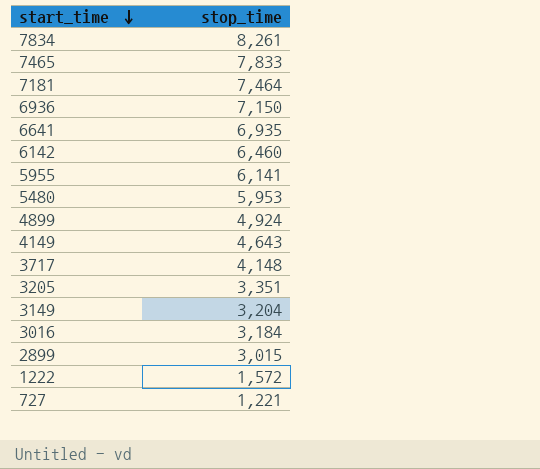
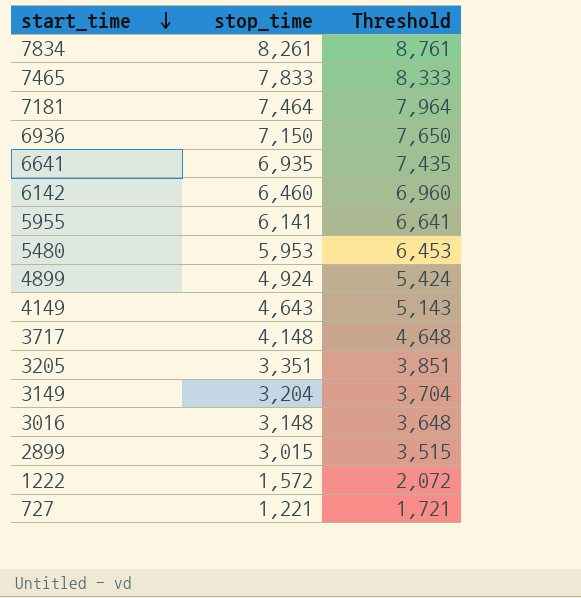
column Threshold | formula: none -> [stop_time] + 500
3016 | stop_time: 3,184 -> 3,148

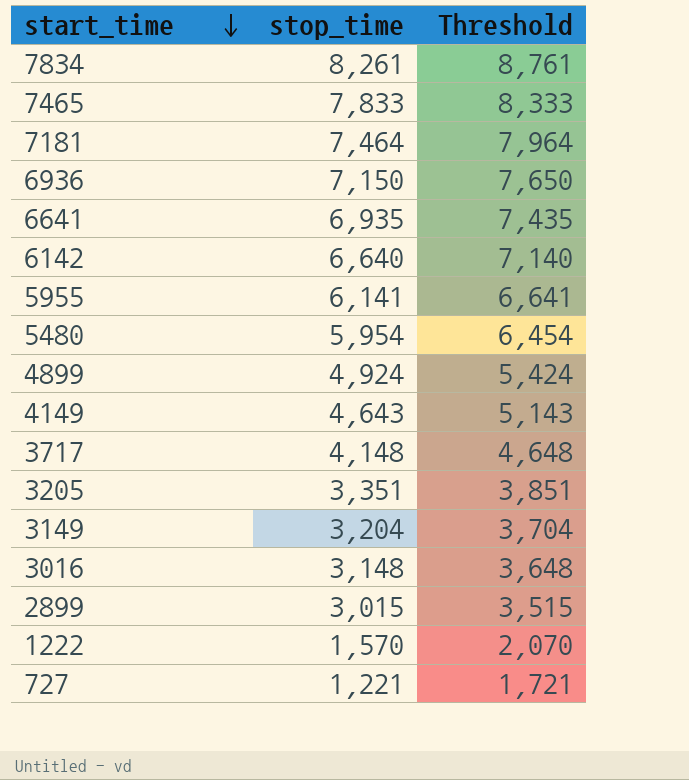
6142 | stop_time: 6,460 -> 6,640
6142 | Threshold: 6,960 -> 7,140
5480 | stop_time: 5,953 -> 5,954
5480 | Threshold: 6,453 -> 6,454
1222 | stop_time: 1,572 -> 1,570
1222 | Threshold: 2,072 -> 2,070

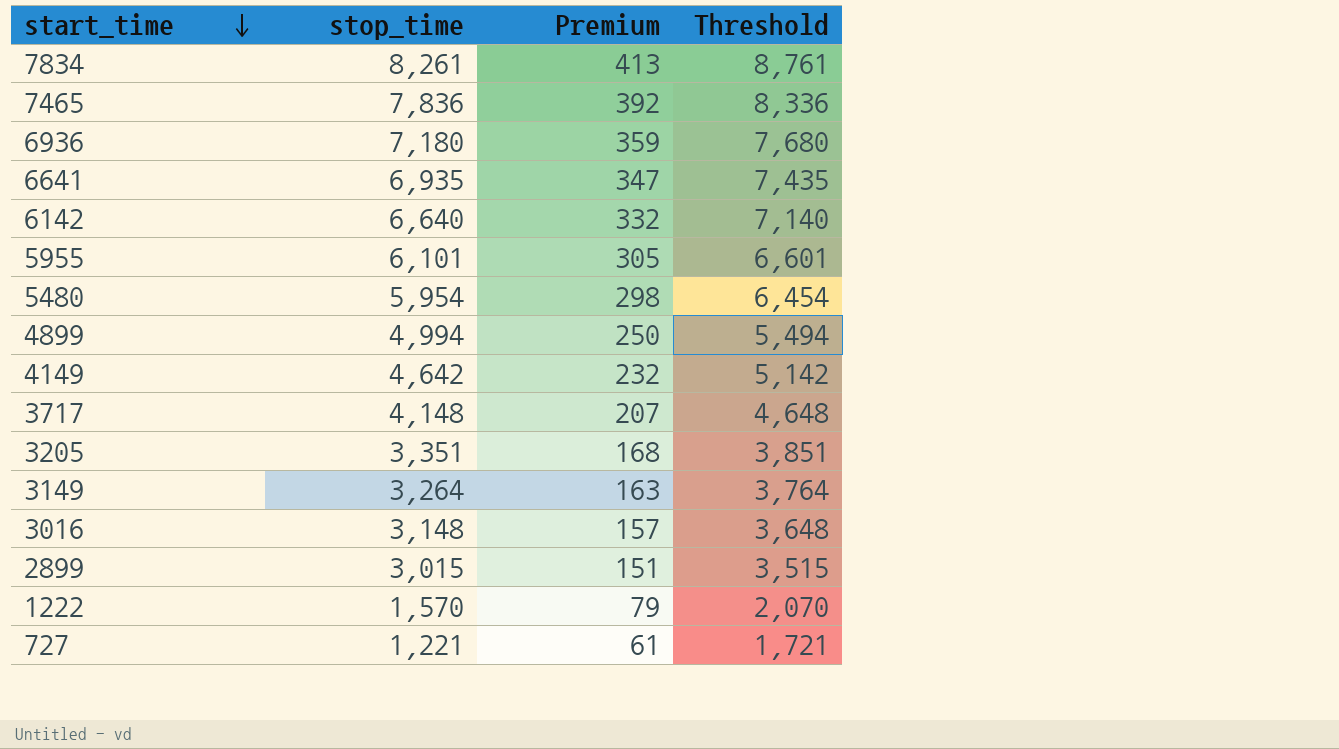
column Premium | formula: none -> [stop_time] * 0.05
row 7181: 7,464 | 7,964 -> none
7465 | stop_time: 7,833 -> 7,836
7465 | Threshold: 8,333 -> 8,336
6936 | stop_time: 7,150 -> 7,180
6936 | Threshold: 7,650 -> 7,680
5955 | stop_time: 6,141 -> 6,101
5955 | Threshold: 6,641 -> 6,601
4899 | stop_time: 4,924 -> 4,994
4899 | Threshold: 5,424 -> 5,494
4149 | stop_time: 4,643 -> 4,642
4149 | Threshold: 5,143 -> 5,142
3149 | stop_time: 3,204 -> 3,264
3149 | Threshold: 3,704 -> 3,764

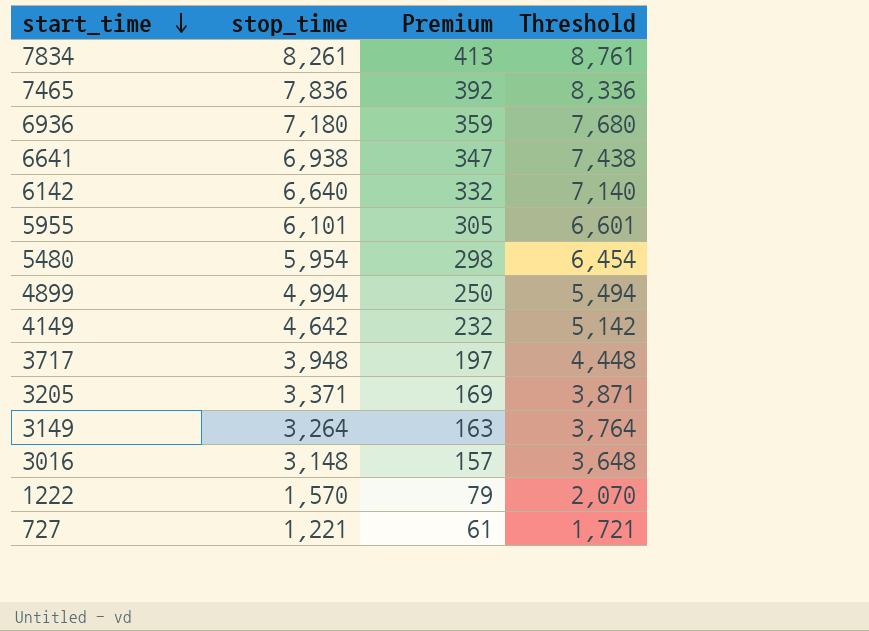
row 2899: 3,015 | 151 | 3,515 -> none
6641 | stop_time: 6,935 -> 6,938
6641 | Threshold: 7,435 -> 7,438
3717 | stop_time: 4,148 -> 3,948
3717 | Premium: 207 -> 197
3717 | Threshold: 4,648 -> 4,448
3205 | stop_time: 3,351 -> 3,371
3205 | Premium: 168 -> 169
3205 | Threshold: 3,851 -> 3,871

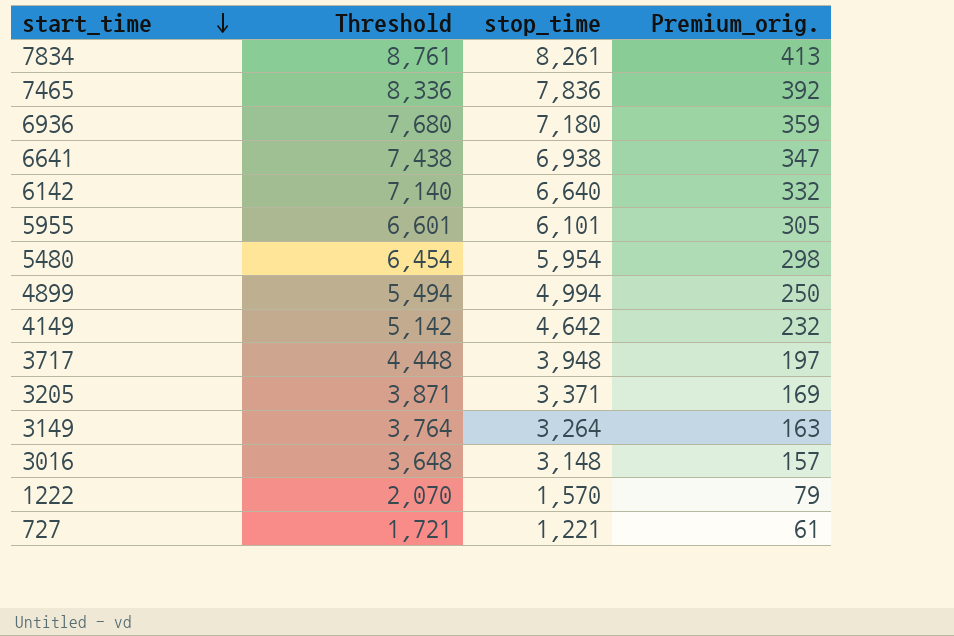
column Threshold | position: 4 -> 2
column name: Premium -> Premium_orig.

